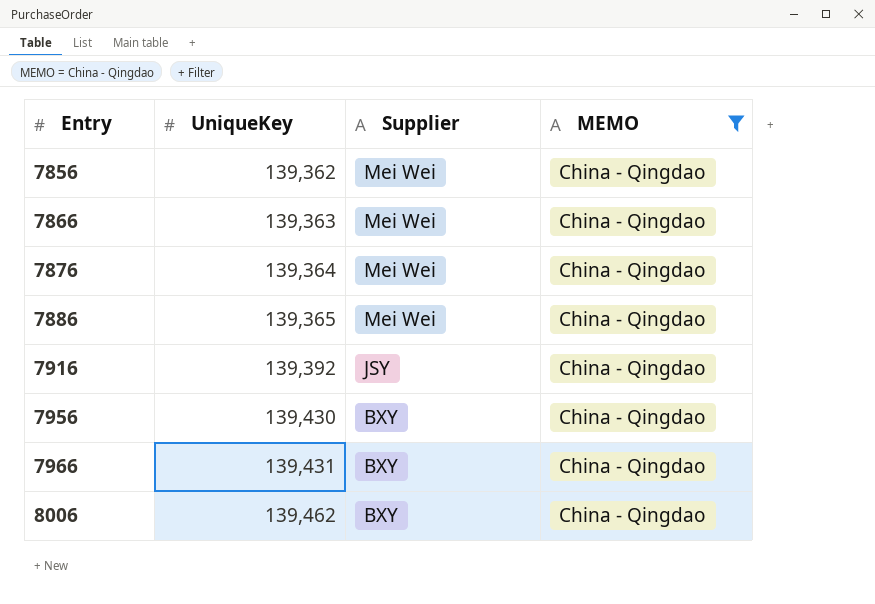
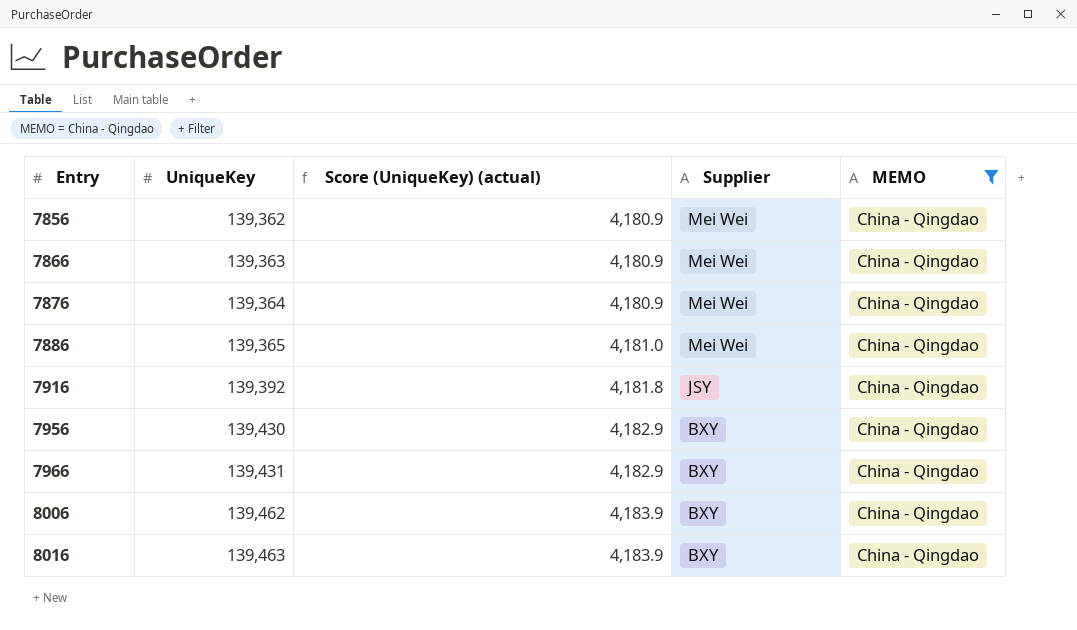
column Score (UniqueKey) (actual) | formula: none -> [UniqueKey] * 0.03
row 8016: none -> 139,463 | 4,183.9 | BXY | China - Qingdao

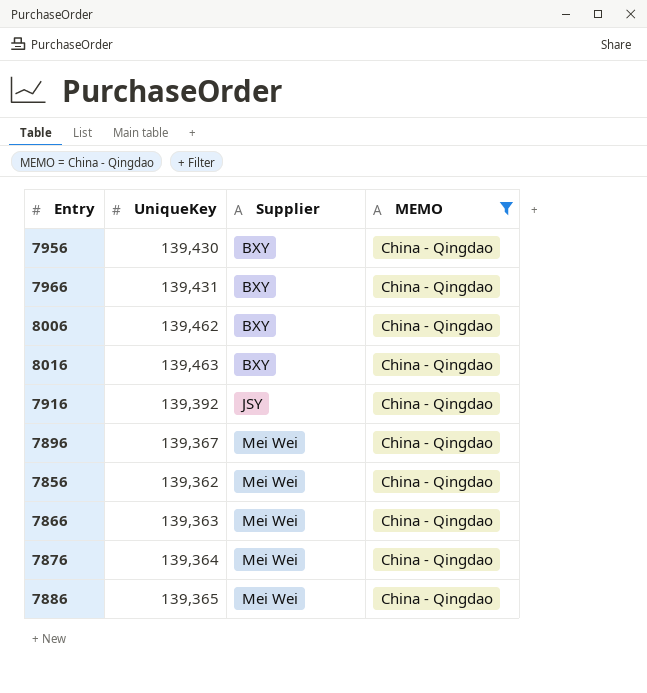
row order: Entry ascending -> Supplier ascending
column Score (UniqueKey) (actual) | formula: [UniqueKey] * 0.03 -> none
row 7896: none -> 139,367 | Mei Wei | China - Qingdao

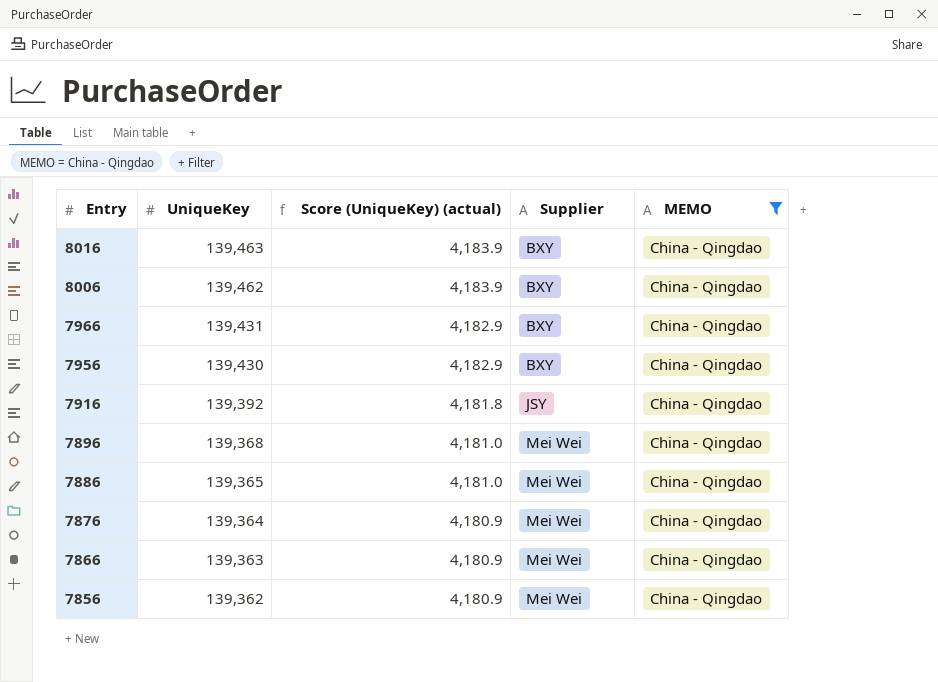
row order: Supplier ascending -> Entry descending
column Score (UniqueKey) (actual) | formula: none -> [UniqueKey] * 0.03
7896 | UniqueKey: 139,367 -> 139,368

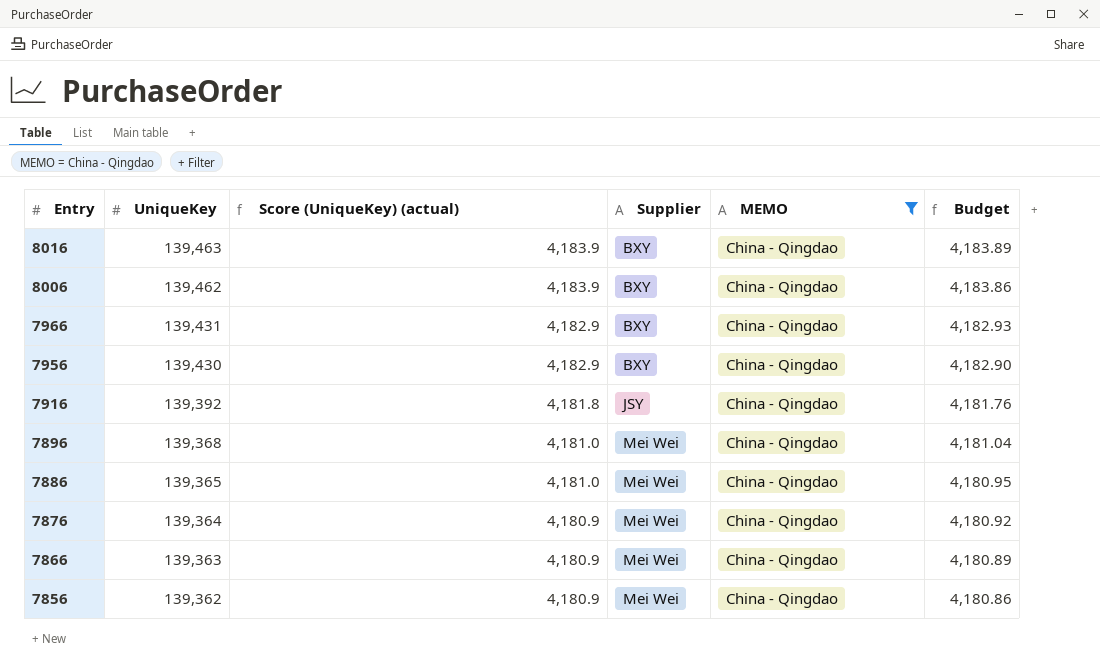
column Budget | formula: none -> [UniqueKey] * 0.03

